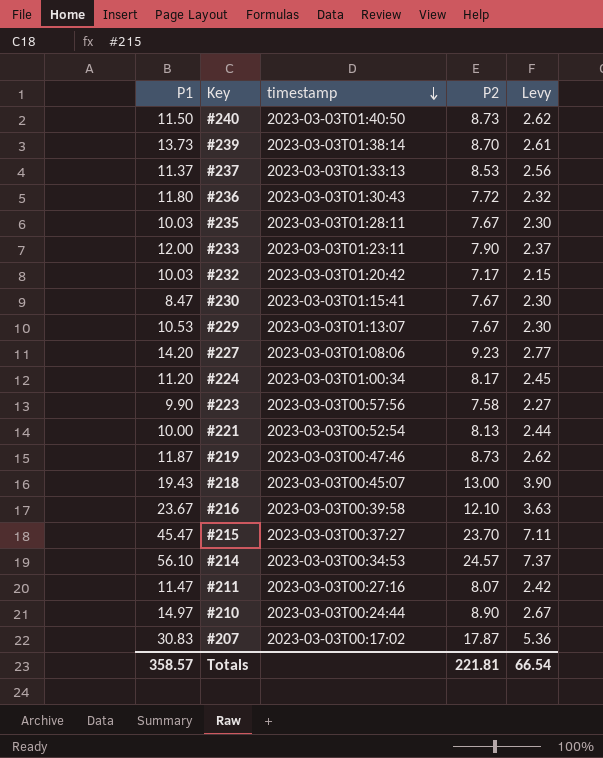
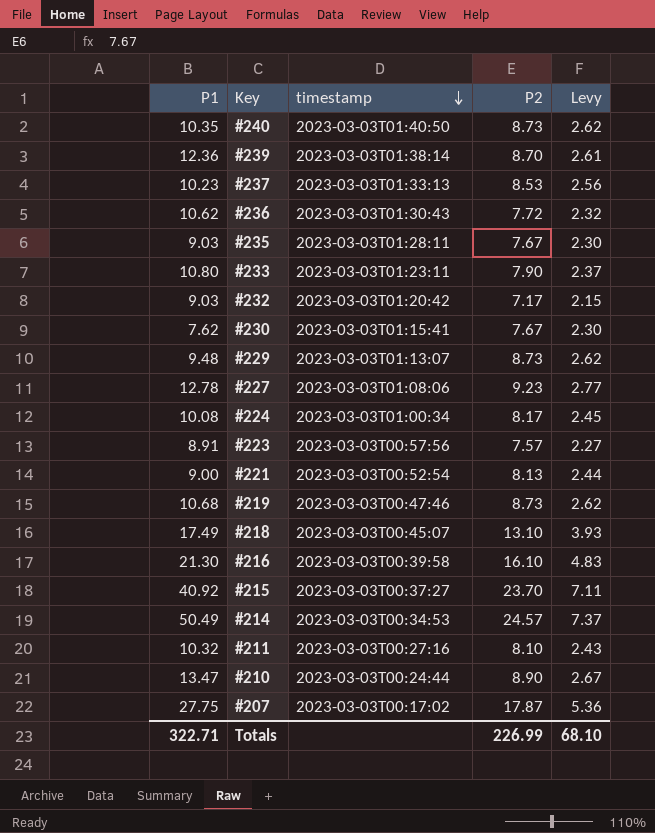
#240 | P1: 11.50 -> 10.35
#239 | P1: 13.73 -> 12.36
#237 | P1: 11.37 -> 10.23
#236 | P1: 11.80 -> 10.62
#235 | P1: 10.03 -> 9.03
#233 | P1: 12.00 -> 10.80
#232 | P1: 10.03 -> 9.03
#230 | P1: 8.47 -> 7.62
#229 | P1: 10.53 -> 9.48
#229 | P2: 7.67 -> 8.73
#229 | Levy: 2.30 -> 2.62
#227 | P1: 14.20 -> 12.78
#224 | P1: 11.20 -> 10.08
#223 | P1: 9.90 -> 8.91
#223 | P2: 7.58 -> 7.57
#221 | P1: 10.00 -> 9.00
#219 | P1: 11.87 -> 10.68
#218 | P1: 19.43 -> 17.49
#218 | P2: 13.00 -> 13.10
#218 | Levy: 3.90 -> 3.93
#216 | P1: 23.67 -> 21.30
#216 | P2: 12.10 -> 16.10
#216 | Levy: 3.63 -> 4.83
#215 | P1: 45.47 -> 40.92
#214 | P1: 56.10 -> 50.49
#211 | P1: 11.47 -> 10.32
#211 | P2: 8.07 -> 8.10
#211 | Levy: 2.42 -> 2.43
#210 | P1: 14.97 -> 13.47
#207 | P1: 30.83 -> 27.75
Totals | P1: 358.57 -> 322.71
Totals | P2: 221.81 -> 226.99
Totals | Levy: 66.54 -> 68.10

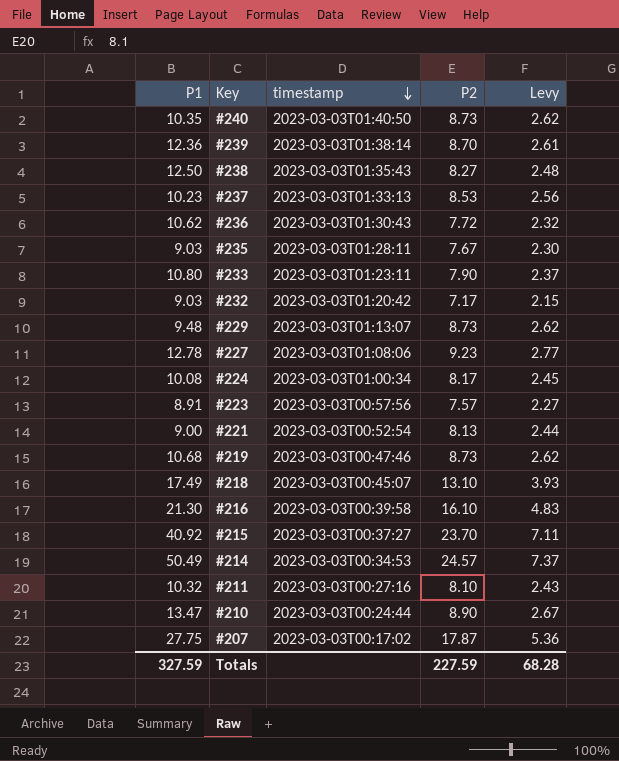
row #230: 7.62 | 2023-03-03T01:15:41 | 7.67 | 2.30 -> none
row #238: none -> 12.50 | 2023-03-03T01:35:43 | 8.27 | 2.48
Totals | P1: 322.71 -> 327.59
Totals | P2: 226.99 -> 227.59
Totals | Levy: 68.10 -> 68.28

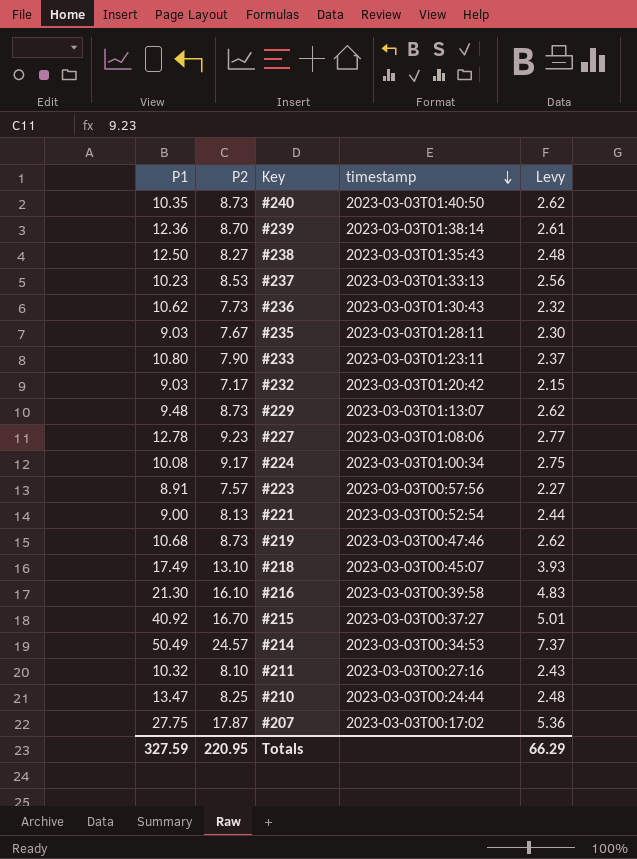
column P2 | position: 4 -> 2
#236 | P2: 7.72 -> 7.73
#224 | P2: 8.17 -> 9.17
#224 | Levy: 2.45 -> 2.75
#215 | P2: 23.70 -> 16.70
#215 | Levy: 7.11 -> 5.01
#210 | P2: 8.90 -> 8.25
#210 | Levy: 2.67 -> 2.48
Totals | P2: 227.59 -> 220.95
Totals | Levy: 68.28 -> 66.29

